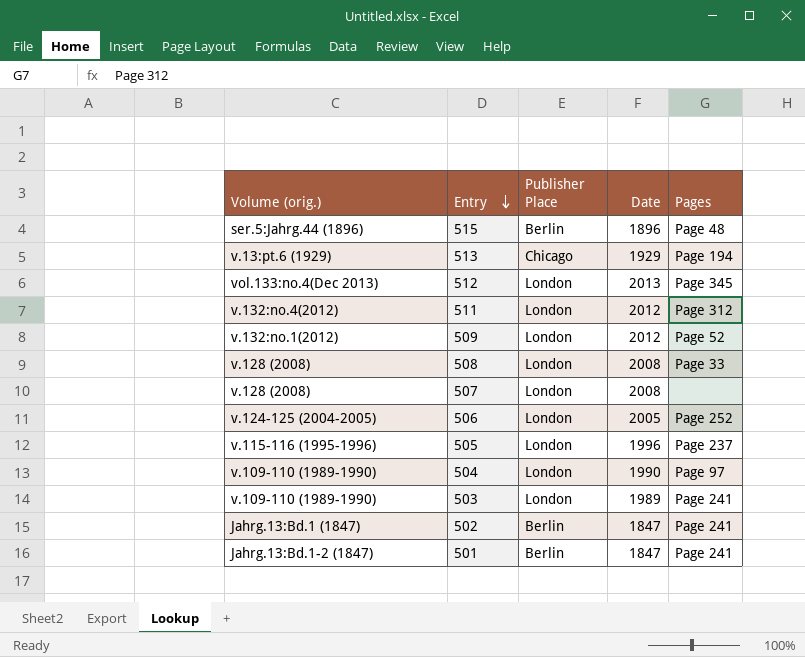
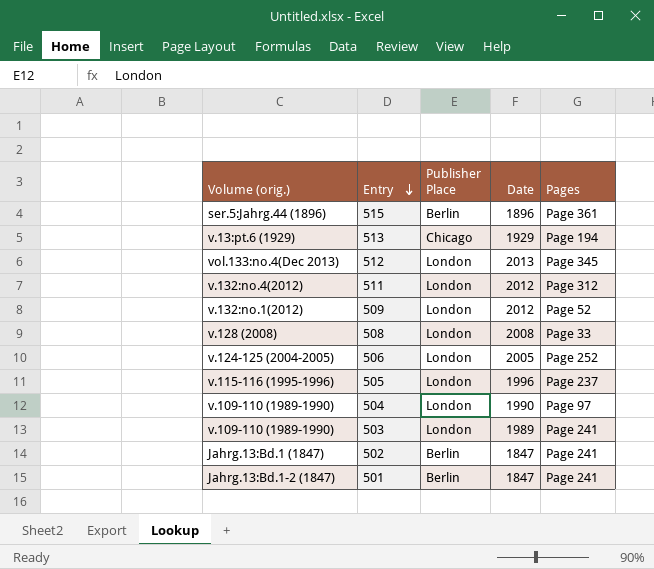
row 507: v.128 (2008) | London | 2008 | none -> none
515 | Pages: Page 48 -> Page 361

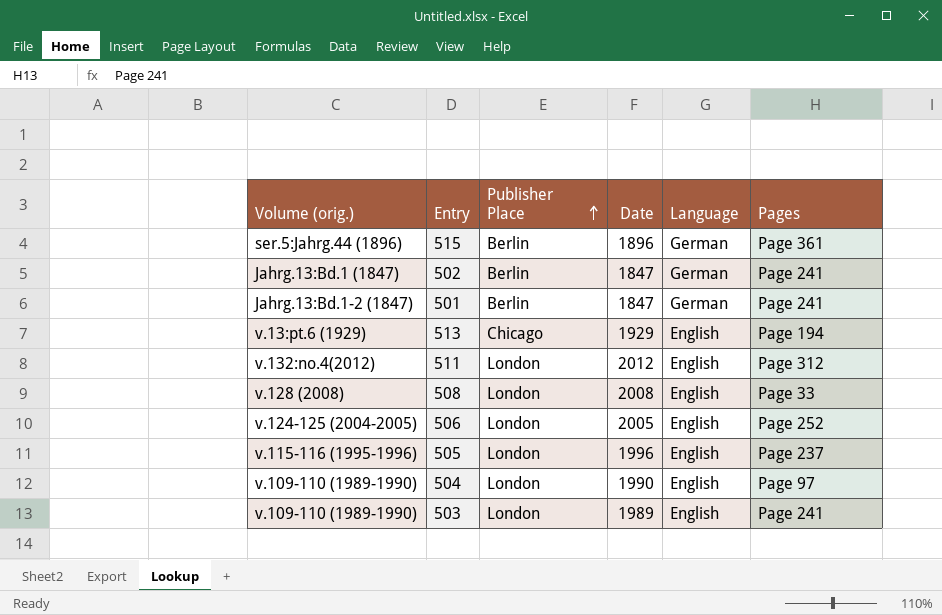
row order: Entry descending -> Publisher Place ascending
column Language | position: none -> 5
row 512: vol.133:no.4(Dec 2013) | London | 2013 | Page 345 -> none
row 509: v.132:no.1(2012) | London | 2012 | Page 52 -> none

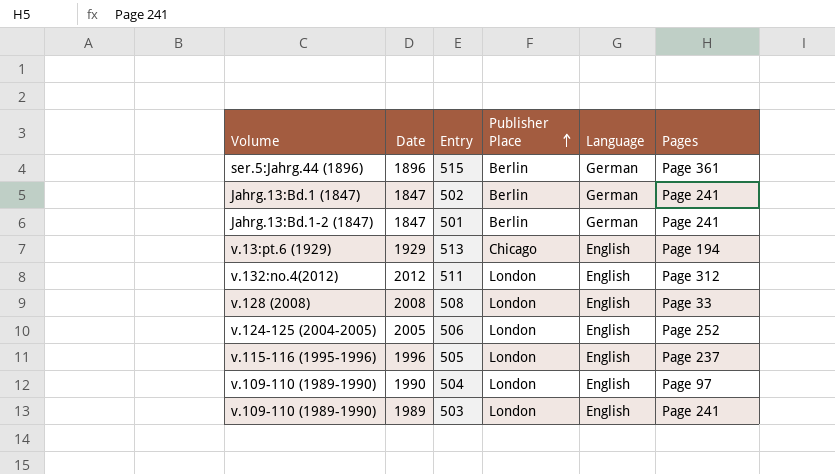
column name: Volume (orig.) -> Volume
column Date | position: 4 -> 2

